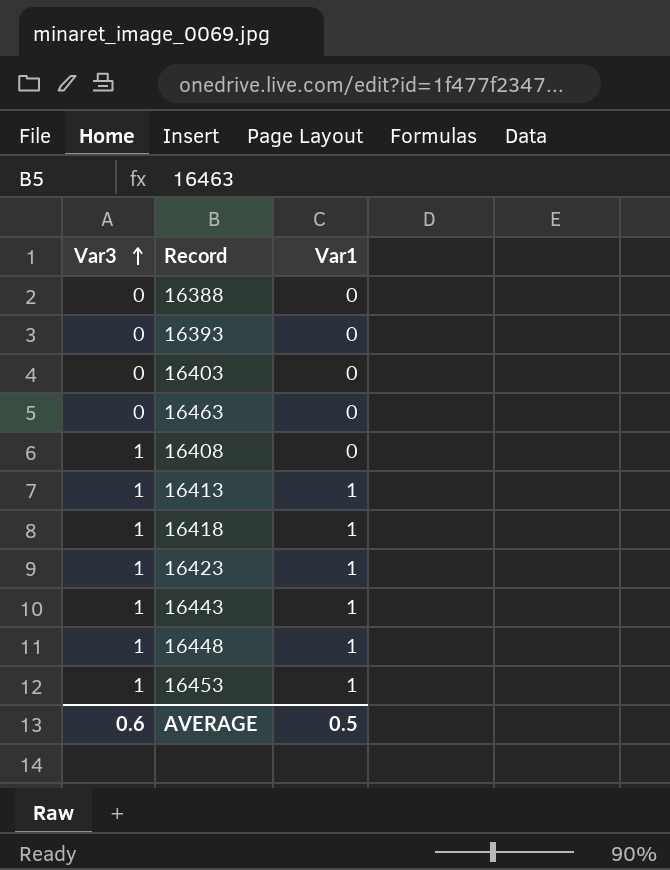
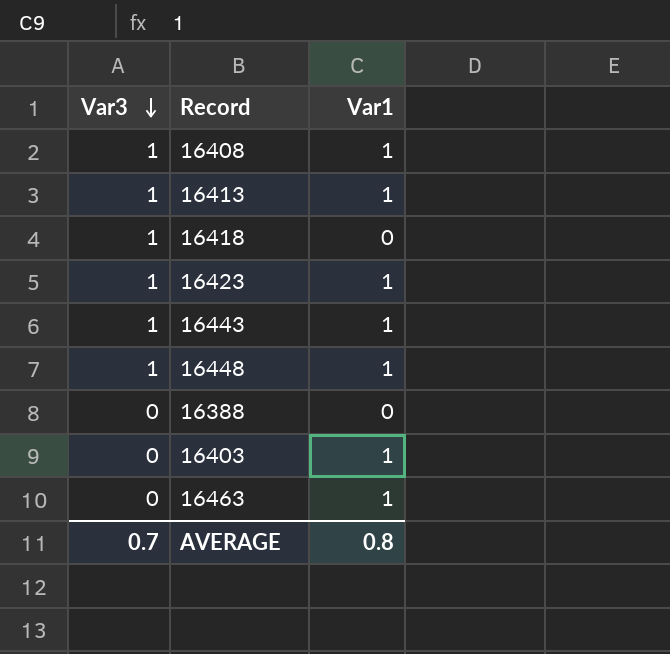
row order: Var3 ascending -> Var3 descending
row 16393: 0 | 0 -> none
row 16453: 1 | 1 -> none
16408 | Var1: 0 -> 1
16418 | Var1: 1 -> 0
16403 | Var1: 0 -> 1
16463 | Var1: 0 -> 1
AVERAGE | Var3: 0.6 -> 0.7
AVERAGE | Var1: 0.5 -> 0.8

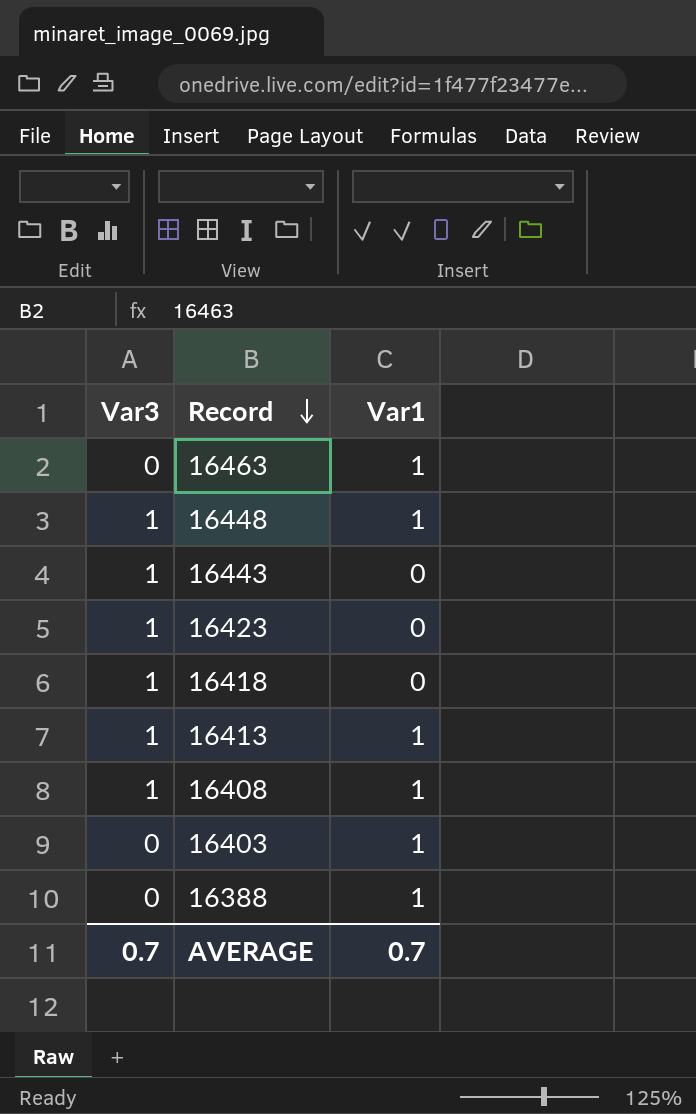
row order: Var3 descending -> Record descending
16443 | Var1: 1 -> 0
16423 | Var1: 1 -> 0
16388 | Var1: 0 -> 1
AVERAGE | Var1: 0.8 -> 0.7

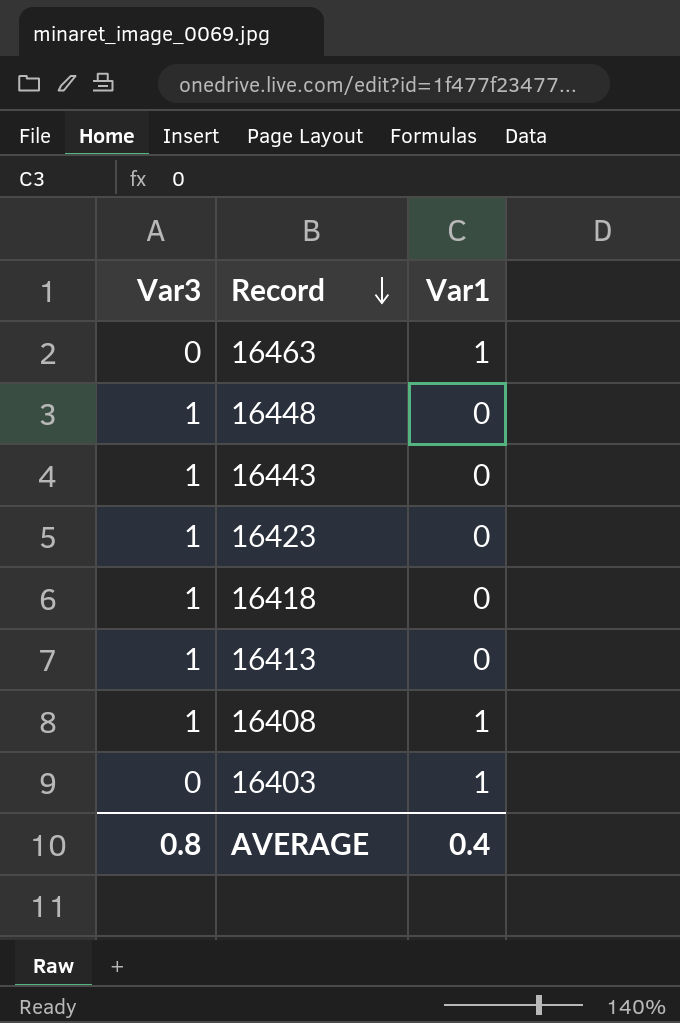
row 16388: 0 | 1 -> none
16448 | Var1: 1 -> 0
16413 | Var1: 1 -> 0
AVERAGE | Var3: 0.7 -> 0.8
AVERAGE | Var1: 0.7 -> 0.4

